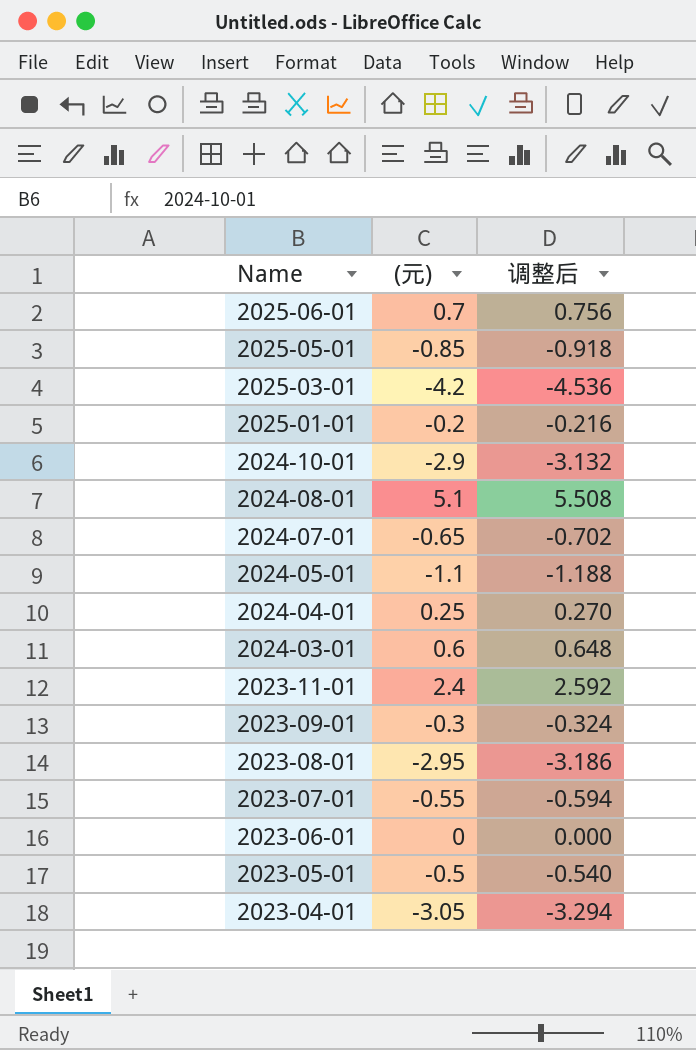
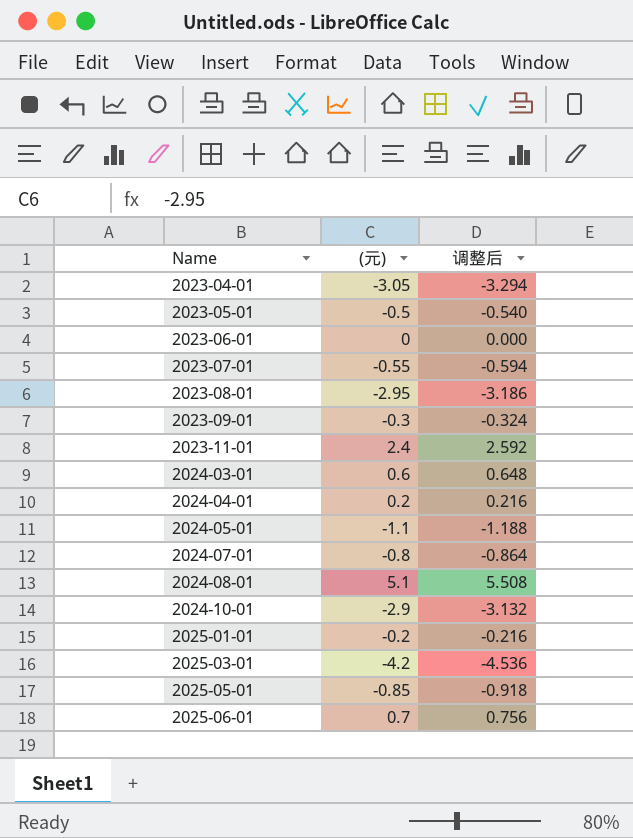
row order: Name descending -> Name ascending
2024-04-01 | (元): 0.25 -> 0.2
2024-04-01 | 调整后: 0.270 -> 0.216
2024-07-01 | (元): -0.65 -> -0.8
2024-07-01 | 调整后: -0.702 -> -0.864

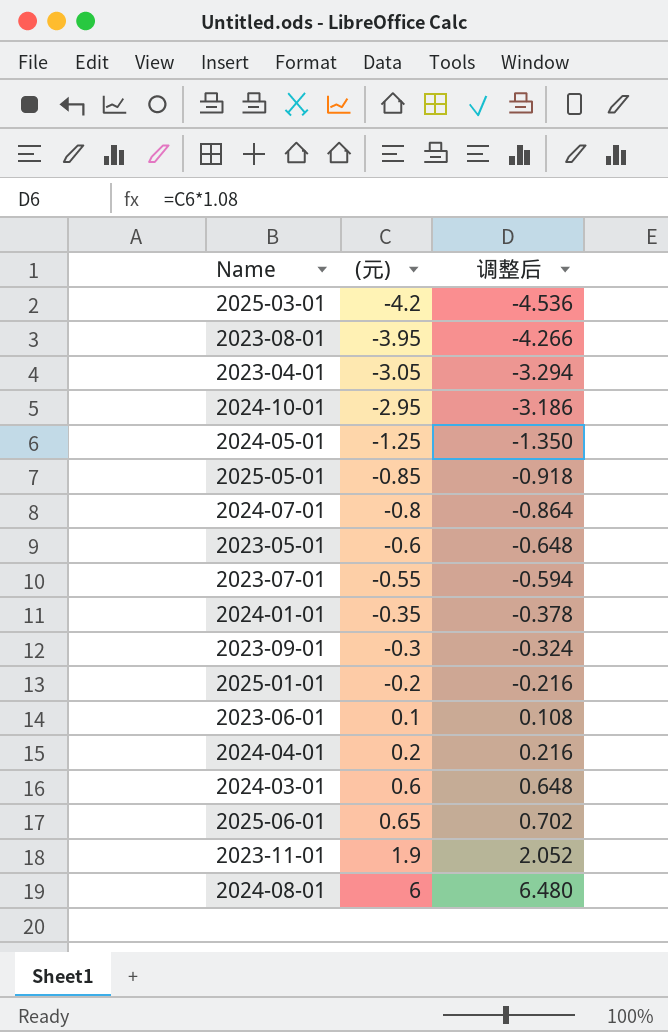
row order: Name ascending -> (元) ascending
2023-08-01 | (元): -2.95 -> -3.95
2023-08-01 | 调整后: -3.186 -> -4.266
2024-10-01 | (元): -2.9 -> -2.95
2024-10-01 | 调整后: -3.132 -> -3.186
2024-05-01 | (元): -1.1 -> -1.25
2024-05-01 | 调整后: -1.188 -> -1.350
2023-05-01 | (元): -0.5 -> -0.6
2023-05-01 | 调整后: -0.540 -> -0.648
row 2024-01-01: none -> -0.35 | -0.378
2023-06-01 | (元): 0 -> 0.1
2023-06-01 | 调整后: 0.000 -> 0.108
2025-06-01 | (元): 0.7 -> 0.65
2025-06-01 | 调整后: 0.756 -> 0.702
2023-11-01 | (元): 2.4 -> 1.9
2023-11-01 | 调整后: 2.592 -> 2.052
2024-08-01 | (元): 5.1 -> 6
2024-08-01 | 调整后: 5.508 -> 6.480

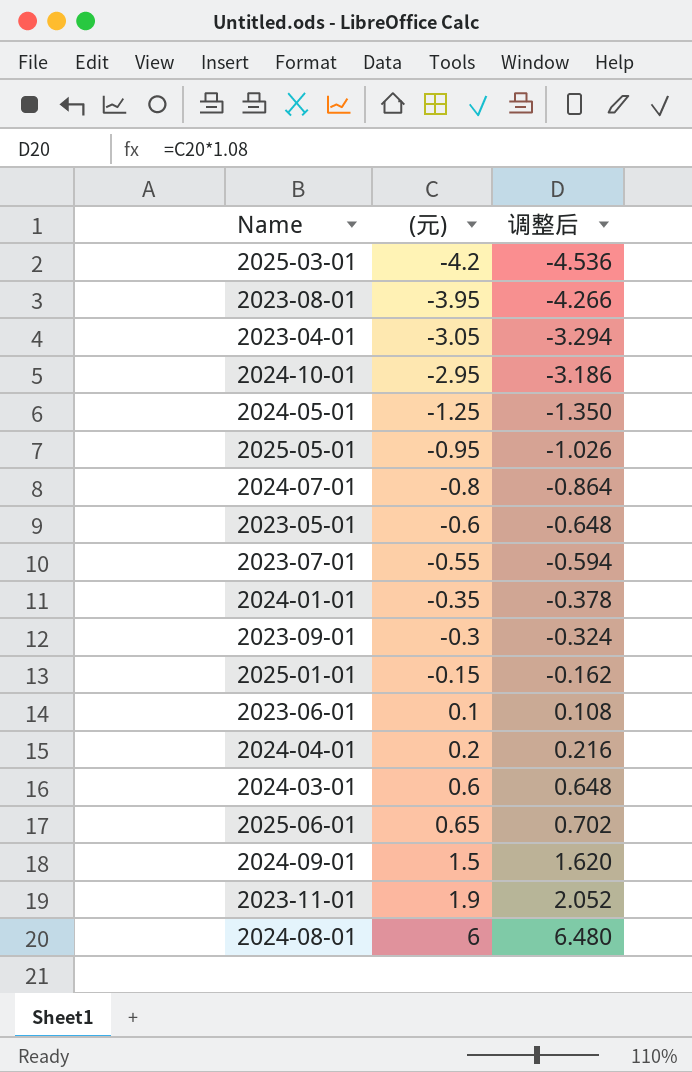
2025-05-01 | (元): -0.85 -> -0.95
2025-05-01 | 调整后: -0.918 -> -1.026
2025-01-01 | (元): -0.2 -> -0.15
2025-01-01 | 调整后: -0.216 -> -0.162
row 2024-09-01: none -> 1.5 | 1.620

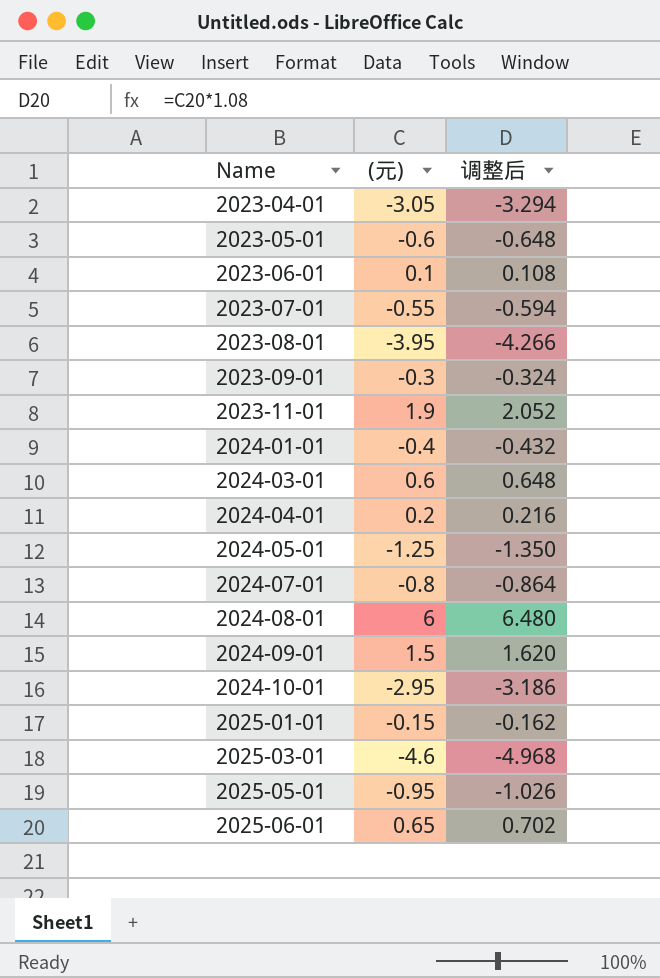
row order: (元) ascending -> Name ascending
2024-01-01 | (元): -0.35 -> -0.4
2024-01-01 | 调整后: -0.378 -> -0.432
2025-03-01 | (元): -4.2 -> -4.6
2025-03-01 | 调整后: -4.536 -> -4.968

